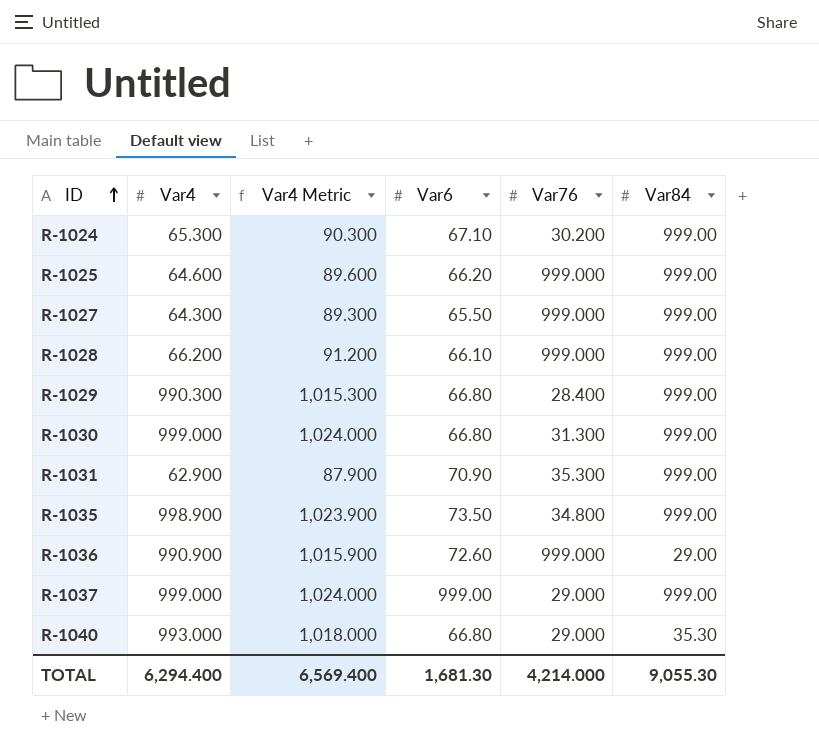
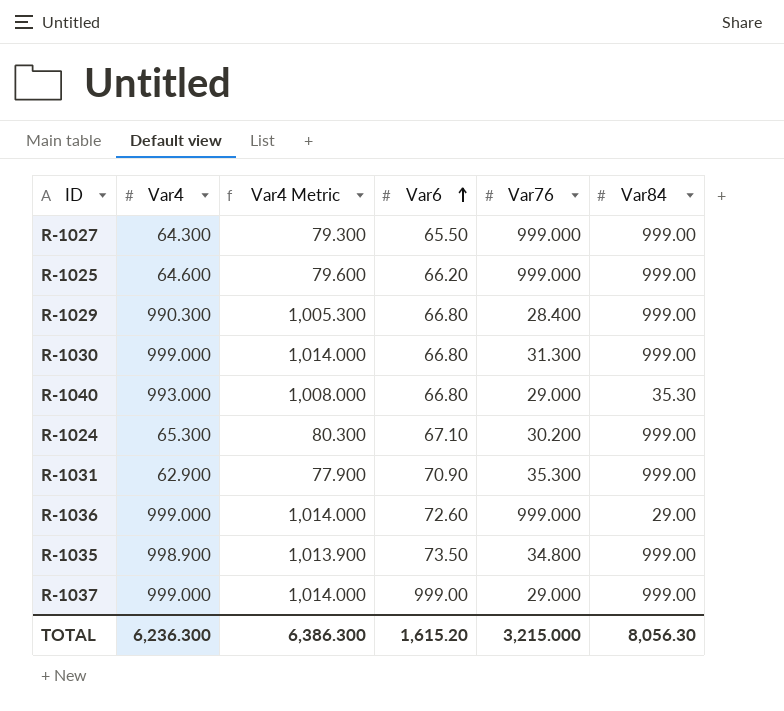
row order: ID ascending -> Var6 ascending
column Var4 Metric | formula: [Var4] + 25 -> [Var4] + 15
row R-1028: 66.200 | 91.200 | 66.10 | 999.000 | 999.00 -> none
R-1036 | Var4: 990.900 -> 999.000
TOTAL | Var4: 6,294.400 -> 6,236.300
TOTAL | Var4 Metric: 6,569.400 -> 6,386.300
TOTAL | Var6: 1,681.30 -> 1,615.20
TOTAL | Var76: 4,214.000 -> 3,215.000
TOTAL | Var84: 9,055.30 -> 8,056.30

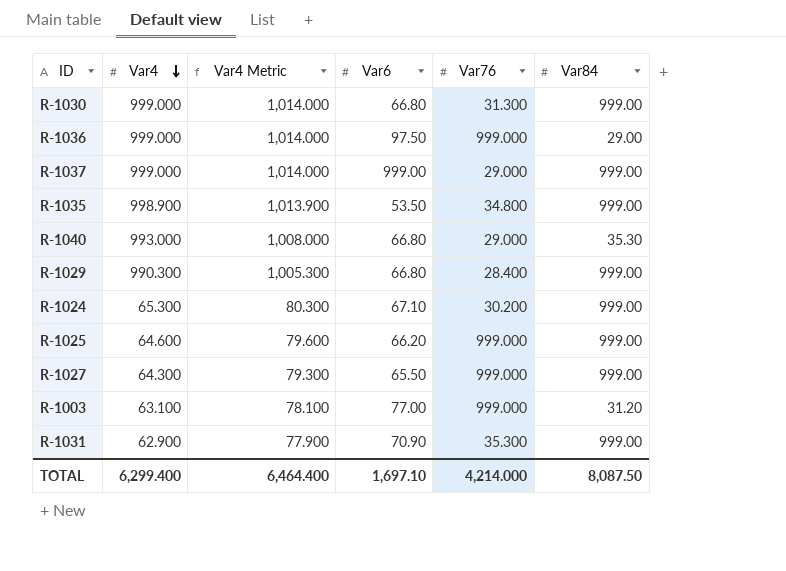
row order: Var6 ascending -> Var4 descending
R-1036 | Var6: 72.60 -> 97.50
R-1035 | Var6: 73.50 -> 53.50
row R-1003: none -> 63.100 | 78.100 | 77.00 | 999.000 | 31.20
TOTAL | Var4: 6,236.300 -> 6,299.400
TOTAL | Var4 Metric: 6,386.300 -> 6,464.400
TOTAL | Var6: 1,615.20 -> 1,697.10
TOTAL | Var76: 3,215.000 -> 4,214.000
TOTAL | Var84: 8,056.30 -> 8,087.50

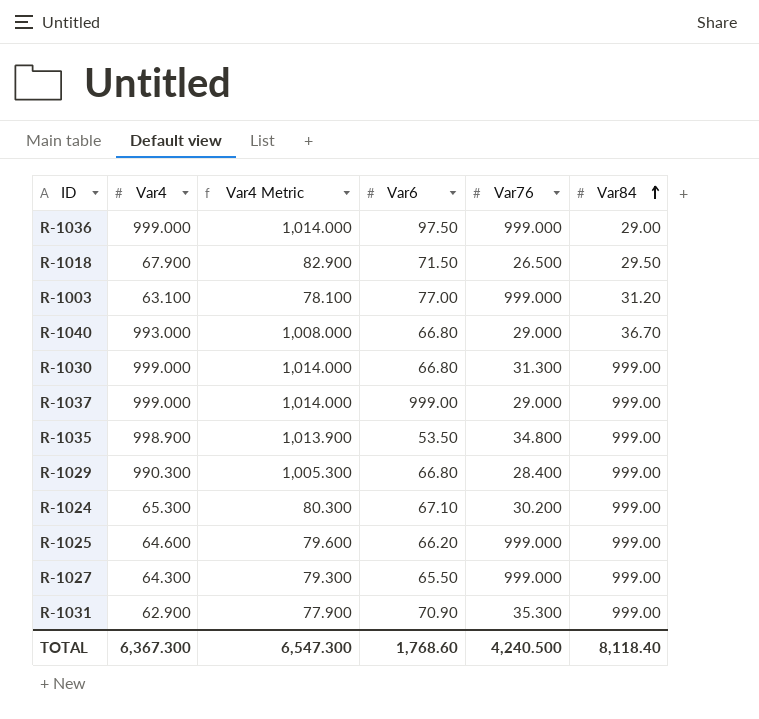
row order: Var4 descending -> Var84 ascending
row R-1018: none -> 67.900 | 82.900 | 71.50 | 26.500 | 29.50
R-1040 | Var84: 35.30 -> 36.70
TOTAL | Var4: 6,299.400 -> 6,367.300
TOTAL | Var4 Metric: 6,464.400 -> 6,547.300
TOTAL | Var6: 1,697.10 -> 1,768.60
TOTAL | Var76: 4,214.000 -> 4,240.500
TOTAL | Var84: 8,087.50 -> 8,118.40

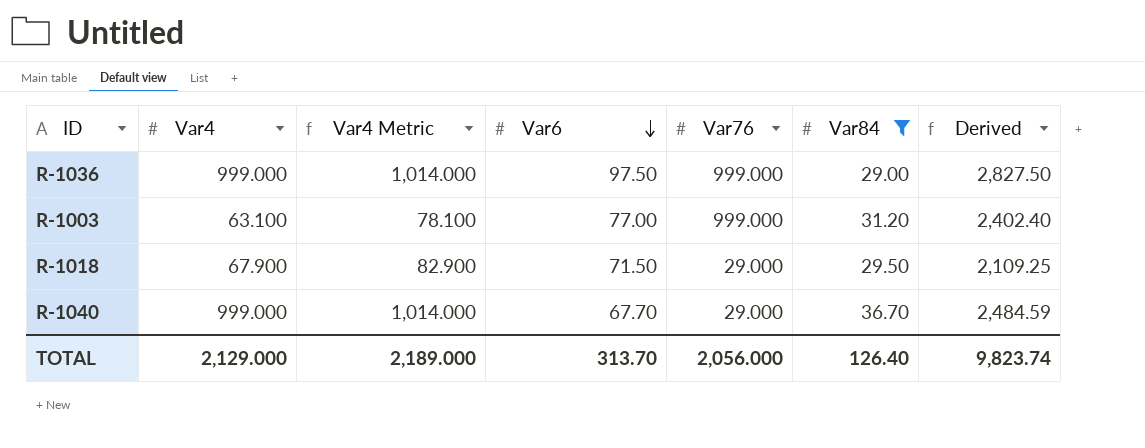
filter: none -> Var84 != 999.00
row order: Var84 ascending -> Var6 descending
column Derived | formula: none -> [Var6] * [Var84]
R-1018 | Var76: 26.500 -> 29.000
R-1040 | Var4: 993.000 -> 999.000
R-1040 | Var4 Metric: 1,008.000 -> 1,014.000
R-1040 | Var6: 66.80 -> 67.70
TOTAL | Var4: 6,367.300 -> 2,129.000
TOTAL | Var4 Metric: 6,547.300 -> 2,189.000
TOTAL | Var6: 1,768.60 -> 313.70
TOTAL | Var76: 4,240.500 -> 2,056.000
TOTAL | Var84: 8,118.40 -> 126.40

